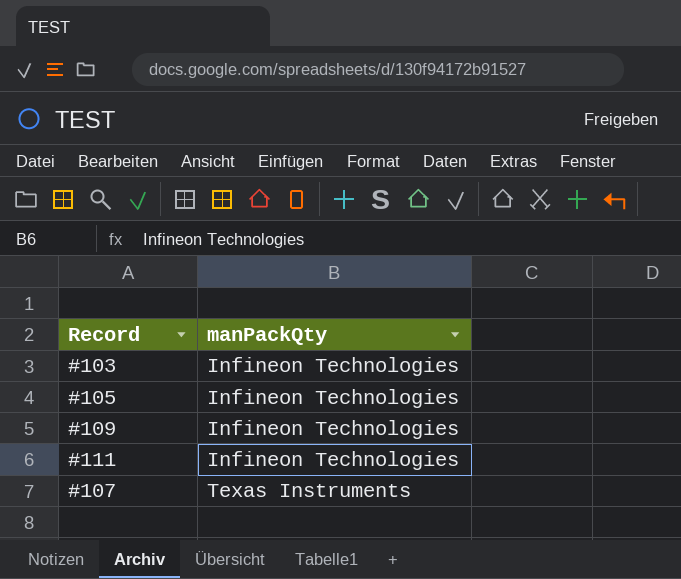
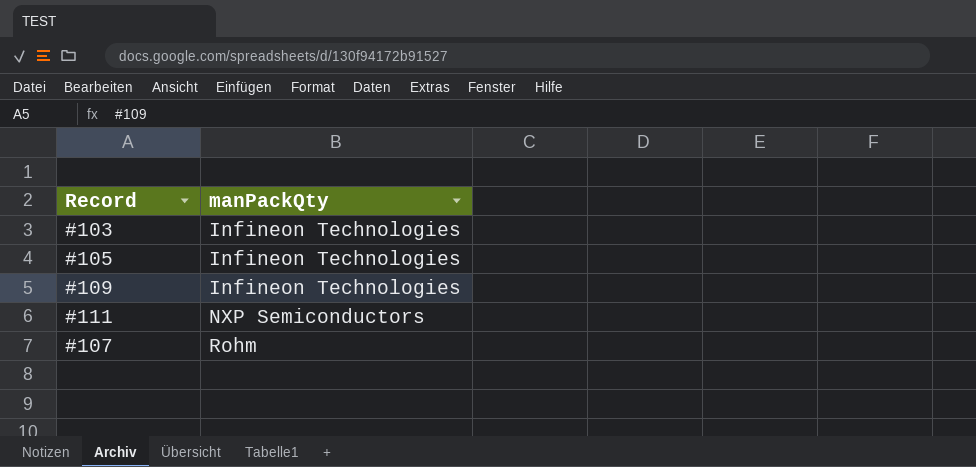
#111 | manPackQty: Infineon Technologies -> NXP Semiconductors
#107 | manPackQty: Texas Instruments -> Rohm

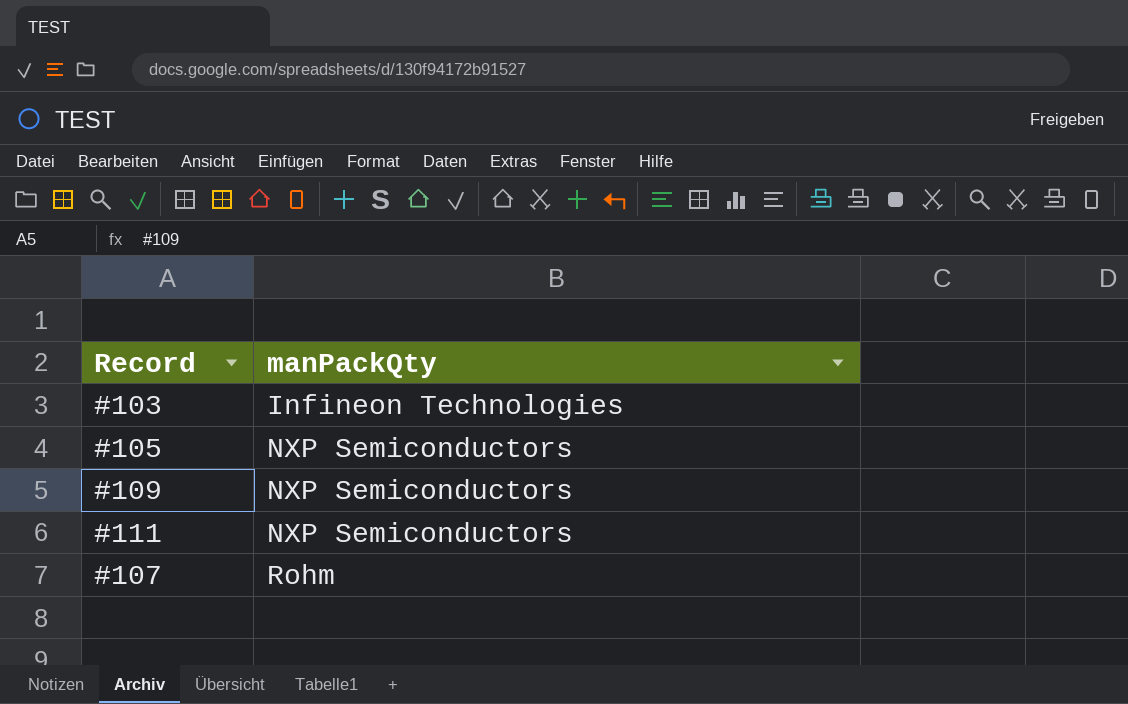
#105 | manPackQty: Infineon Technologies -> NXP Semiconductors
#109 | manPackQty: Infineon Technologies -> NXP Semiconductors

